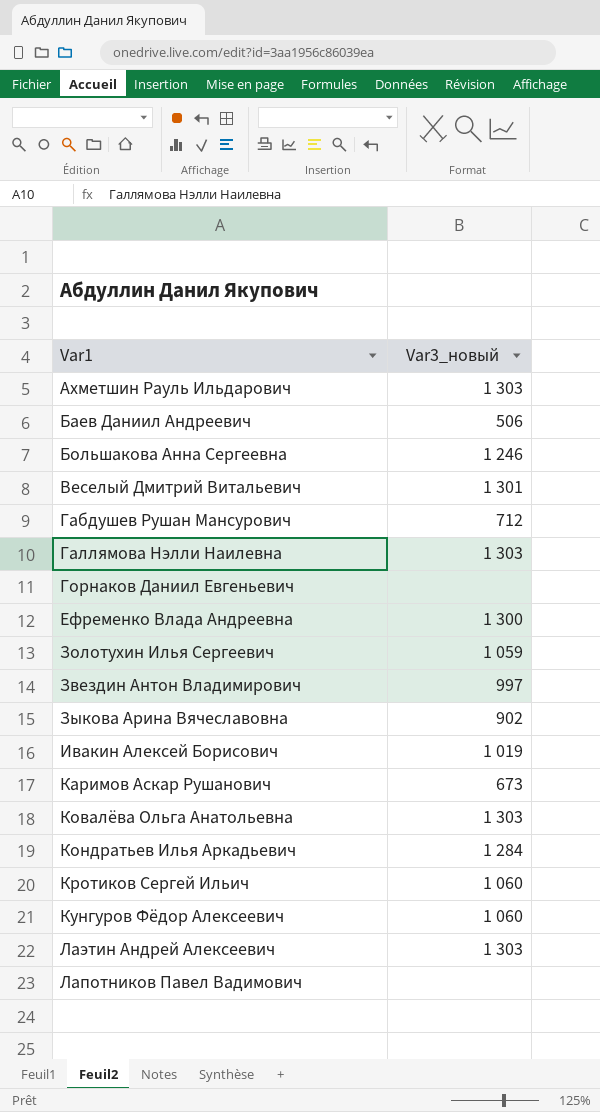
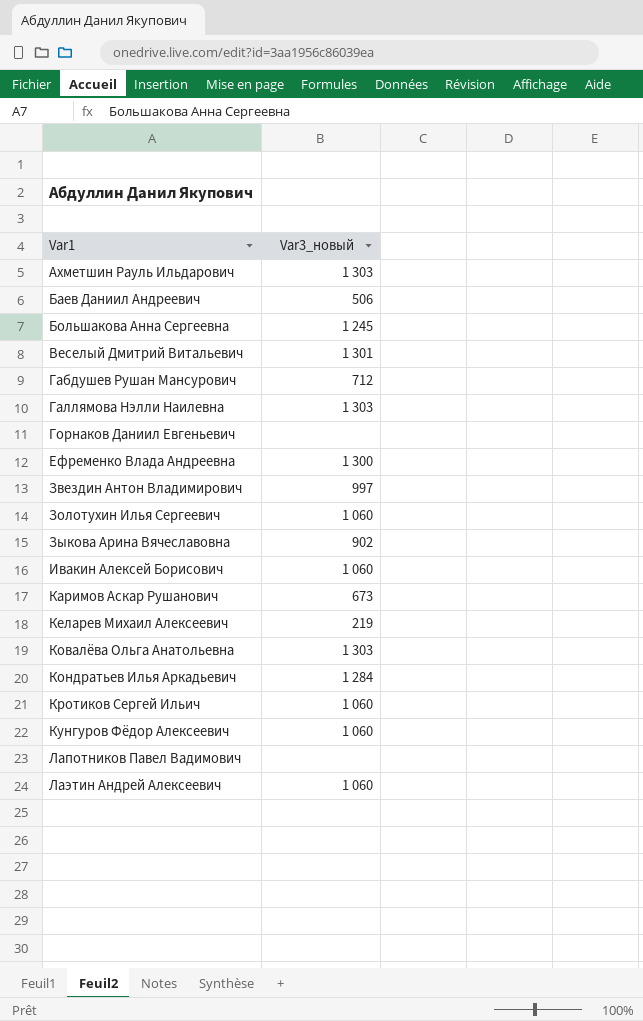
row order: none -> Var1 ascending
Большакова Анна Сергеевна | Var3_новый: 1 246 -> 1 245
Золотухин Илья Сергеевич | Var3_новый: 1 059 -> 1 060
Ивакин Алексей Борисович | Var3_новый: 1 019 -> 1 060
row Келарев Михаил Алексеевич: none -> 219
Лаэтин Андрей Алексеевич | Var3_новый: 1 303 -> 1 060

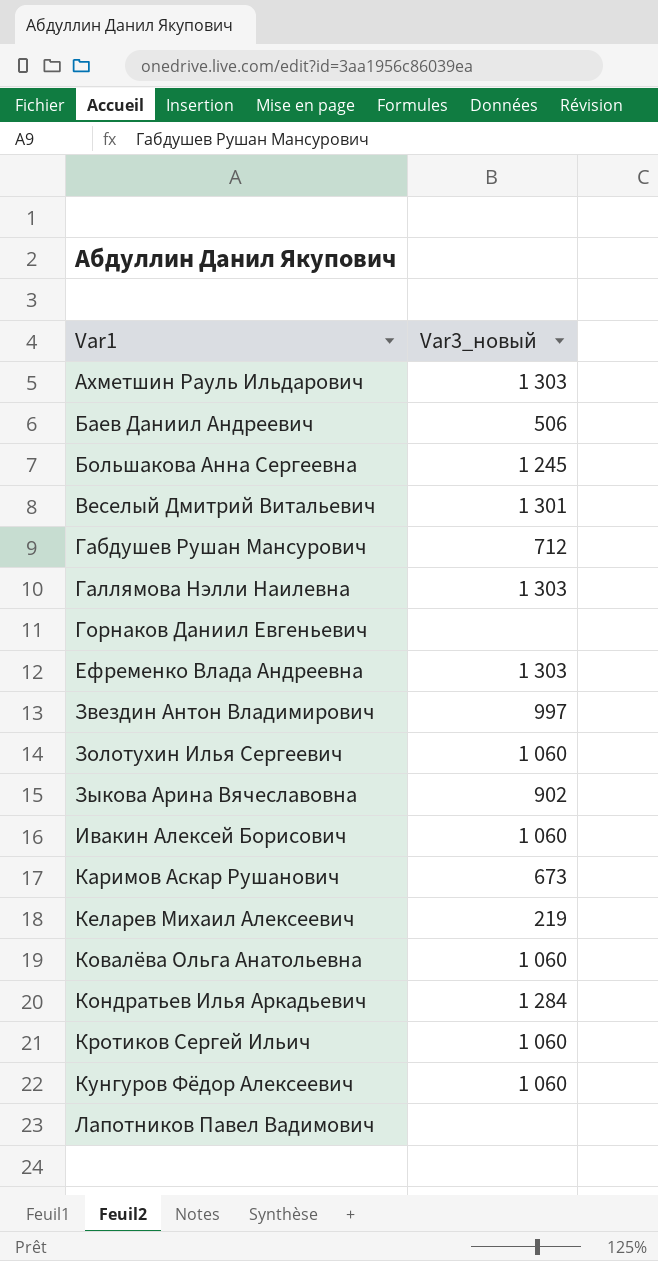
row Лаэтин Андрей Алексеевич: 1 060 -> none
Ефременко Влада Андреевна | Var3_новый: 1 300 -> 1 303
Ковалёва Ольга Анатольевна | Var3_новый: 1 303 -> 1 060

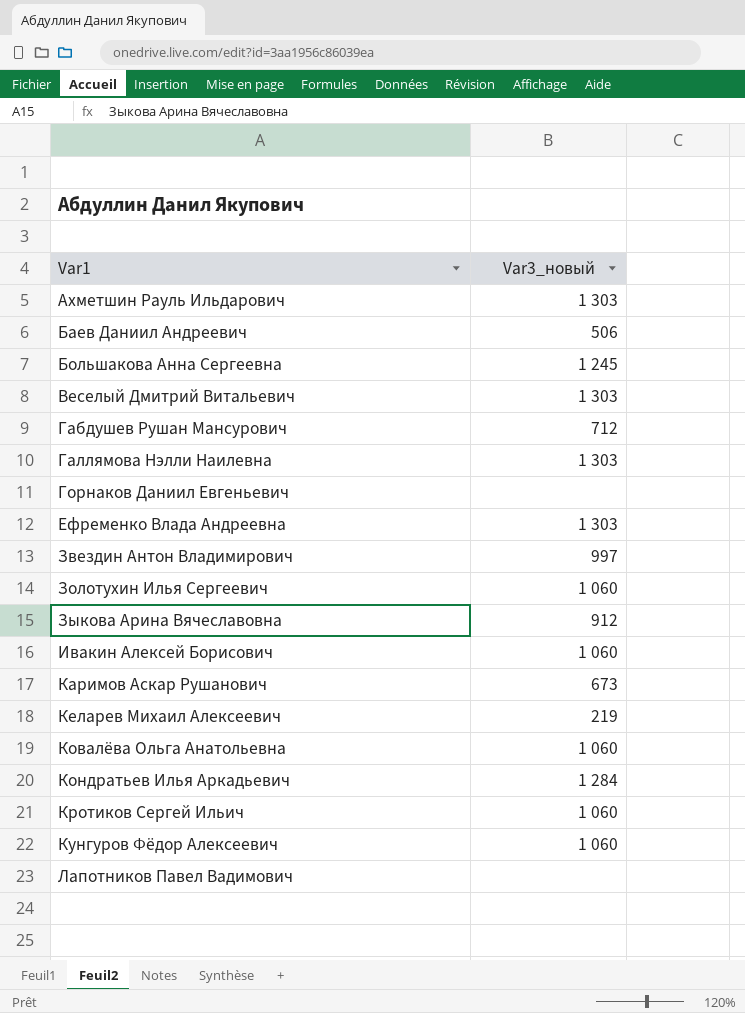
Веселый Дмитрий Витальевич | Var3_новый: 1 301 -> 1 303
Зыкова Арина Вячеславовна | Var3_новый: 902 -> 912

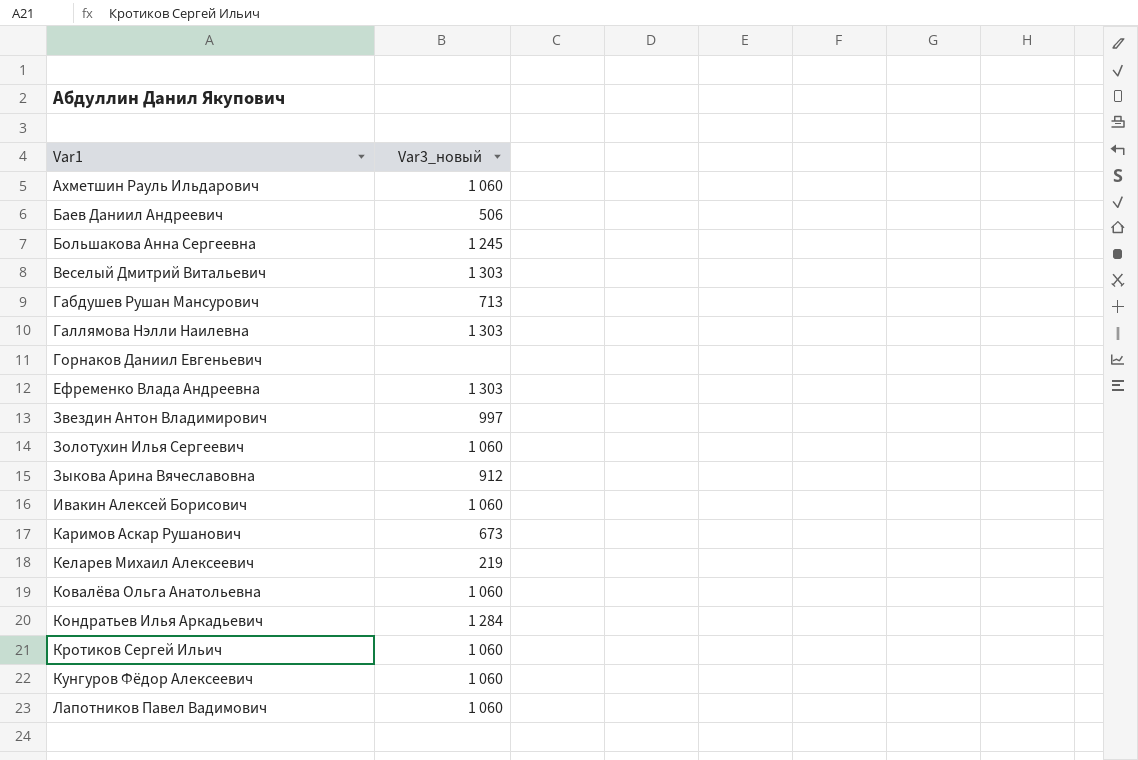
Ахметшин Рауль Ильдарович | Var3_новый: 1 303 -> 1 060
Габдушев Рушан Мансурович | Var3_новый: 712 -> 713
Лапотников Павел Вадимович | Var3_новый: none -> 1 060

